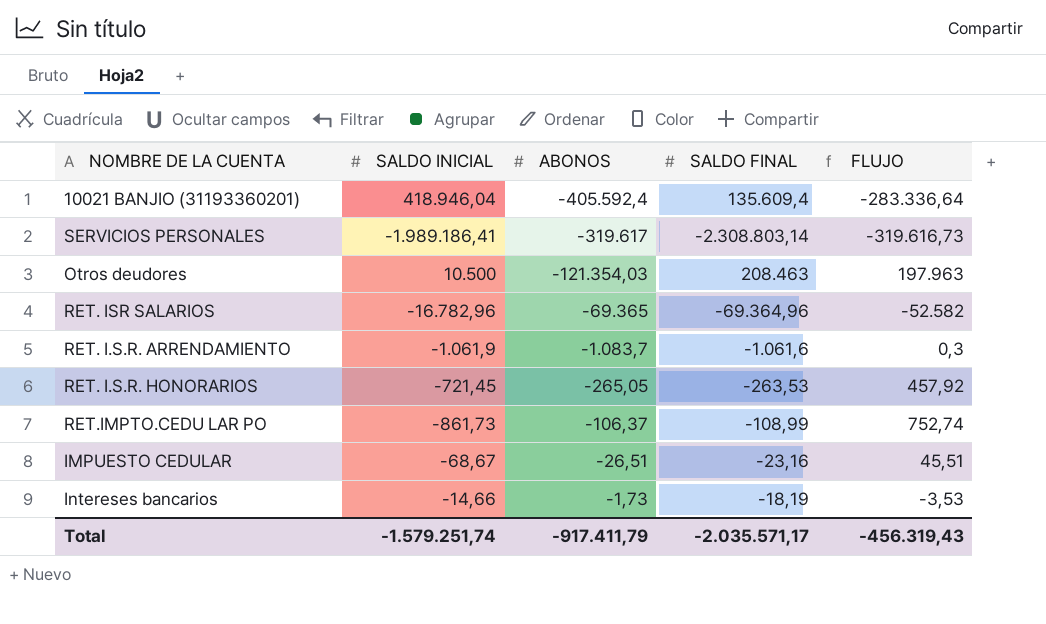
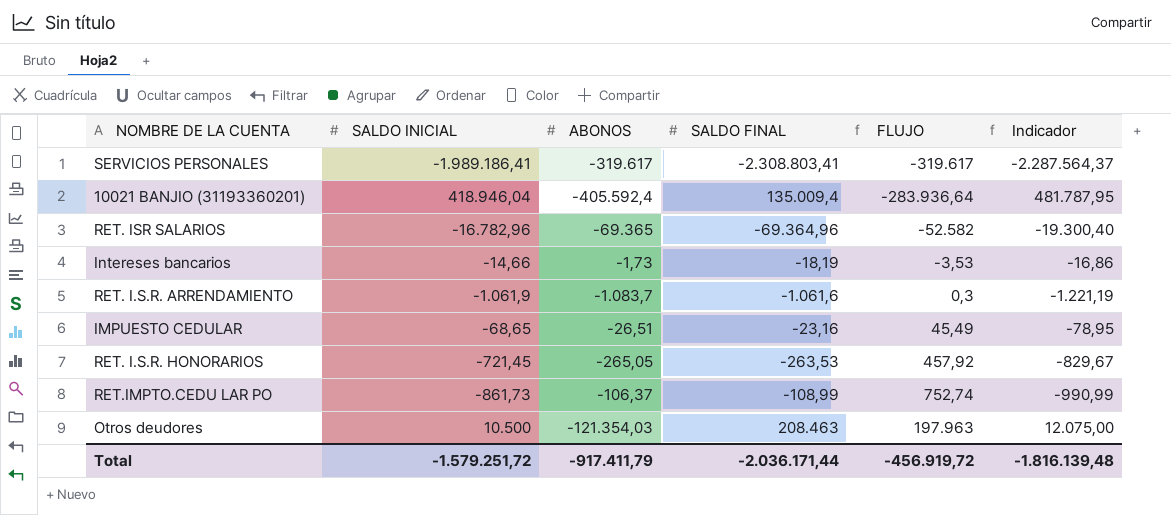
row order: ABONOS ascending -> FLUJO ascending
column Indicador | formula: none -> [SALDO INICIAL] * 1,15
SERVICIOS PERSONALES | SALDO FINAL: -2.308.803,14 -> -2.308.803,41
SERVICIOS PERSONALES | FLUJO: -319.616,73 -> -319.617
10021 BANJIO (31193360201) | SALDO FINAL: 135.609,4 -> 135.009,4
10021 BANJIO (31193360201) | FLUJO: -283.336,64 -> -283.936,64
IMPUESTO CEDULAR | SALDO INICIAL: -68,67 -> -68,65
IMPUESTO CEDULAR | FLUJO: 45,51 -> 45,49
Total | SALDO INICIAL: -1.579.251,74 -> -1.579.251,72
Total | SALDO FINAL: -2.035.571,17 -> -2.036.171,44
Total | FLUJO: -456.319,43 -> -456.919,72

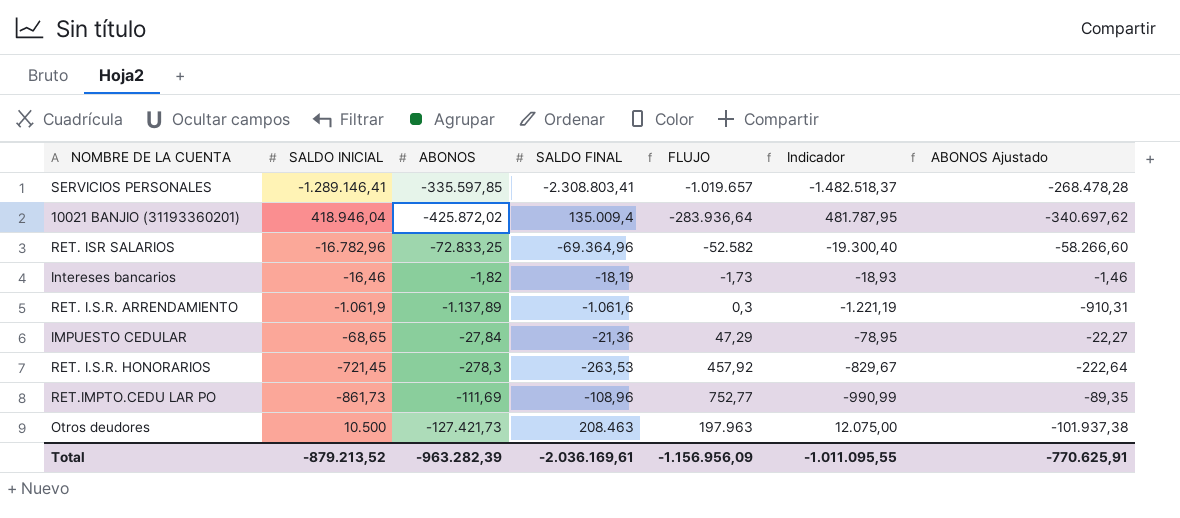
column ABONOS Ajustado | formula: none -> [ABONOS] * 0,8
SERVICIOS PERSONALES | SALDO INICIAL: -1.989.186,41 -> -1.289.146,41
SERVICIOS PERSONALES | ABONOS: -319.617 -> -335.597,85
SERVICIOS PERSONALES | FLUJO: -319.617 -> -1.019.657
SERVICIOS PERSONALES | Indicador: -2.287.564,37 -> -1.482.518,37
10021 BANJIO (31193360201) | ABONOS: -405.592,4 -> -425.872,02
RET. ISR SALARIOS | ABONOS: -69.365 -> -72.833,25
Intereses bancarios | SALDO INICIAL: -14,66 -> -16,46
Intereses bancarios | ABONOS: -1,73 -> -1,82
Intereses bancarios | FLUJO: -3,53 -> -1,73
Intereses bancarios | Indicador: -16,86 -> -18,93
RET. I.S.R. ARRENDAMIENTO | ABONOS: -1.083,7 -> -1.137,89
IMPUESTO CEDULAR | ABONOS: -26,51 -> -27,84
IMPUESTO CEDULAR | SALDO FINAL: -23,16 -> -21,36
IMPUESTO CEDULAR | FLUJO: 45,49 -> 47,29
RET. I.S.R. HONORARIOS | ABONOS: -265,05 -> -278,3
RET.IMPTO.CEDU LAR PO | ABONOS: -106,37 -> -111,69
RET.IMPTO.CEDU LAR PO | SALDO FINAL: -108,99 -> -108,96
RET.IMPTO.CEDU LAR PO | FLUJO: 752,74 -> 752,77
Otros deudores | ABONOS: -121.354,03 -> -127.421,73
Total | SALDO INICIAL: -1.579.251,72 -> -879.213,52
Total | ABONOS: -917.411,79 -> -963.282,39
Total | SALDO FINAL: -2.036.171,44 -> -2.036.169,61
Total | FLUJO: -456.919,72 -> -1.156.956,09
Total | Indicador: -1.816.139,48 -> -1.011.095,55

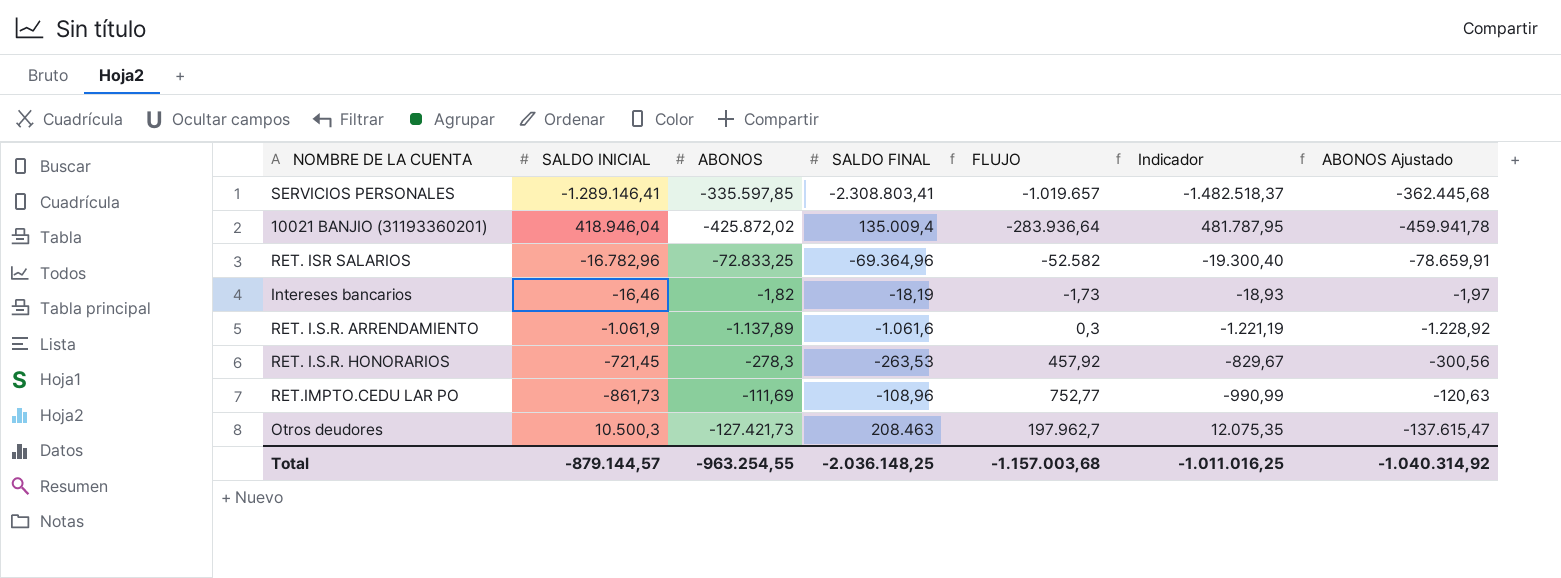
column ABONOS Ajustado | formula: [ABONOS] * 0,8 -> [ABONOS] * 1,08
row IMPUESTO CEDULAR: -68,65 | -27,84 | -21,36 | 47,29 | -78,95 | -22,27 -> none
Otros deudores | SALDO INICIAL: 10.500 -> 10.500,3
Otros deudores | FLUJO: 197.963 -> 197.962,7
Otros deudores | Indicador: 12.075,00 -> 12.075,35
Total | SALDO INICIAL: -879.213,52 -> -879.144,57
Total | ABONOS: -963.282,39 -> -963.254,55
Total | SALDO FINAL: -2.036.169,61 -> -2.036.148,25
Total | FLUJO: -1.156.956,09 -> -1.157.003,68
Total | Indicador: -1.011.095,55 -> -1.011.016,25
Total | ABONOS Ajustado: -770.625,91 -> -1.040.314,92

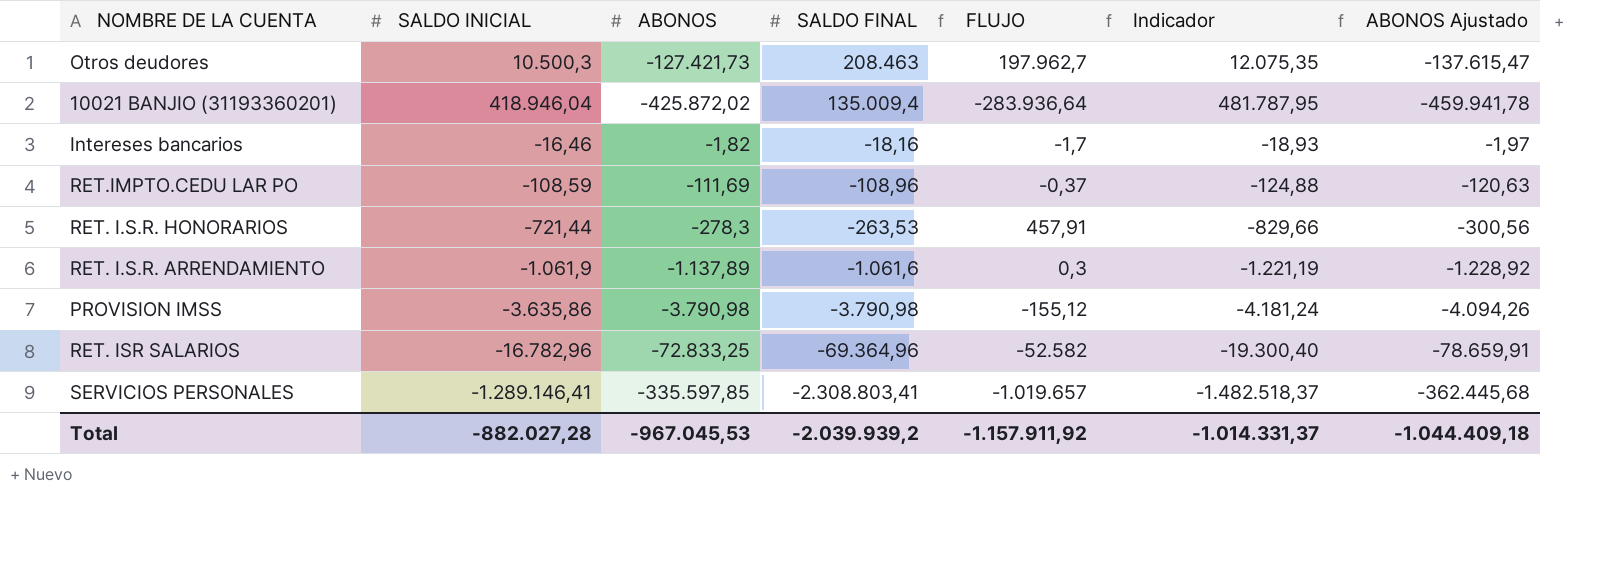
row order: FLUJO ascending -> SALDO FINAL descending
Intereses bancarios | SALDO FINAL: -18,19 -> -18,16
Intereses bancarios | FLUJO: -1,73 -> -1,7
RET.IMPTO.CEDU LAR PO | SALDO INICIAL: -861,73 -> -108,59
RET.IMPTO.CEDU LAR PO | FLUJO: 752,77 -> -0,37
RET.IMPTO.CEDU LAR PO | Indicador: -990,99 -> -124,88
RET. I.S.R. HONORARIOS | SALDO INICIAL: -721,45 -> -721,44
RET. I.S.R. HONORARIOS | FLUJO: 457,92 -> 457,91
RET. I.S.R. HONORARIOS | Indicador: -829,67 -> -829,66
row PROVISION IMSS: none -> -3.635,86 | -3.790,98 | -3.790,98 | -155,12 | -4.181,24 | -4.094,26
Total | SALDO INICIAL: -879.144,57 -> -882.027,28
Total | ABONOS: -963.254,55 -> -967.045,53
Total | SALDO FINAL: -2.036.148,25 -> -2.039.939,2
Total | FLUJO: -1.157.003,68 -> -1.157.911,92
Total | Indicador: -1.011.016,25 -> -1.014.331,37
Total | ABONOS Ajustado: -1.040.314,92 -> -1.044.409,18

